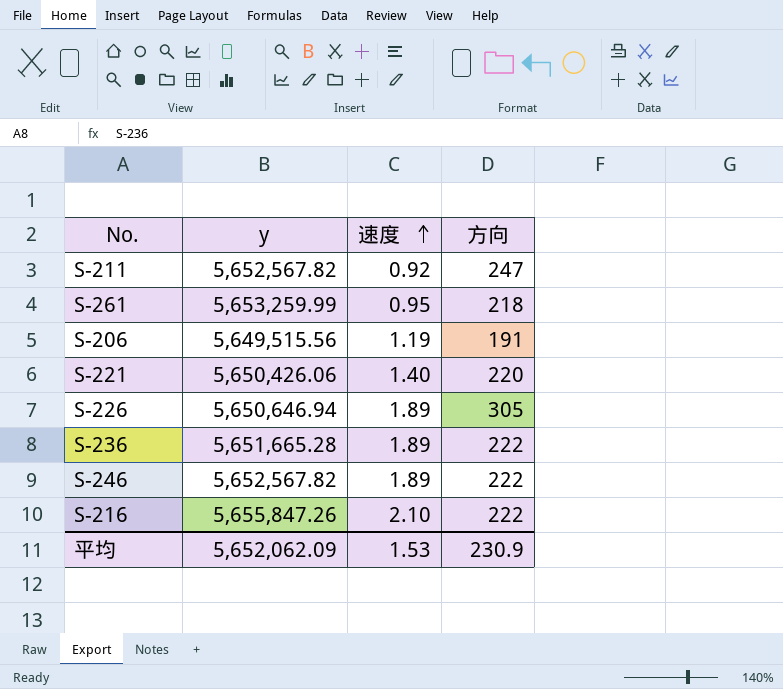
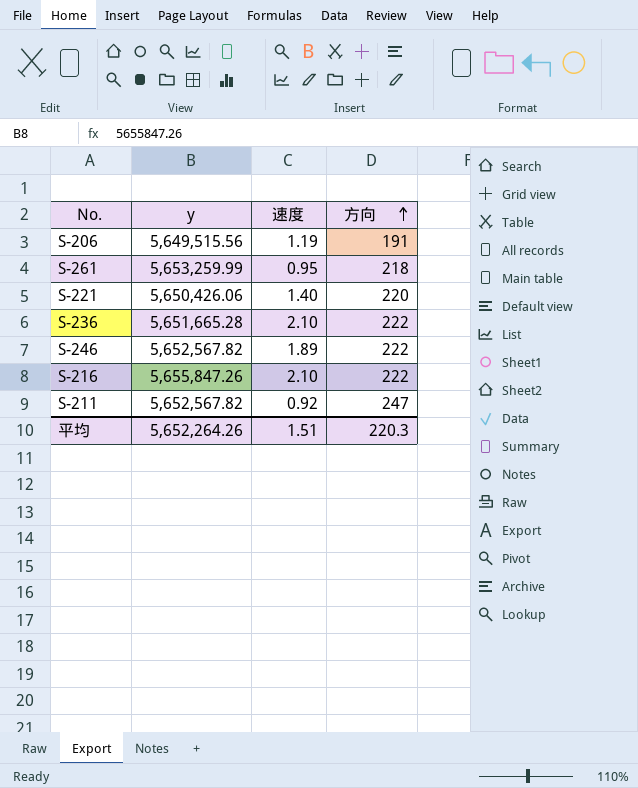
row order: 速度 ascending -> 方向 ascending
row S-226: 5,650,646.94 | 1.89 | 305 -> none
S-236 | 速度: 1.89 -> 2.10
平均 | y: 5,652,062.09 -> 5,652,264.26
平均 | 速度: 1.53 -> 1.51
平均 | 方向: 230.9 -> 220.3

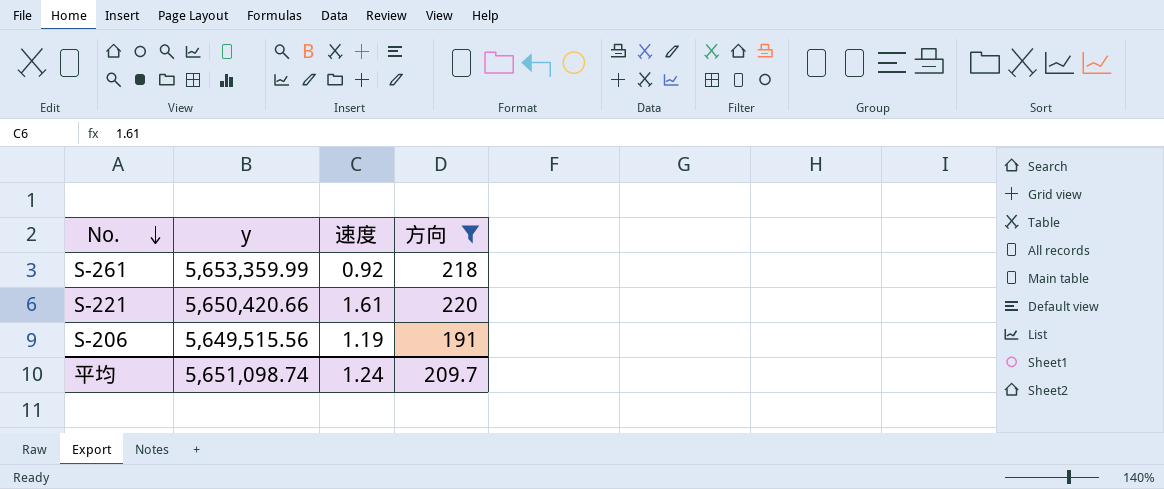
filter: none -> 方向 <= 220
row order: 方向 ascending -> No. descending
S-261 | y: 5,653,259.99 -> 5,653,359.99
S-261 | 速度: 0.95 -> 0.92
S-221 | y: 5,650,426.06 -> 5,650,420.66
S-221 | 速度: 1.40 -> 1.61
平均 | y: 5,652,264.26 -> 5,651,098.74
平均 | 速度: 1.51 -> 1.24
平均 | 方向: 220.3 -> 209.7

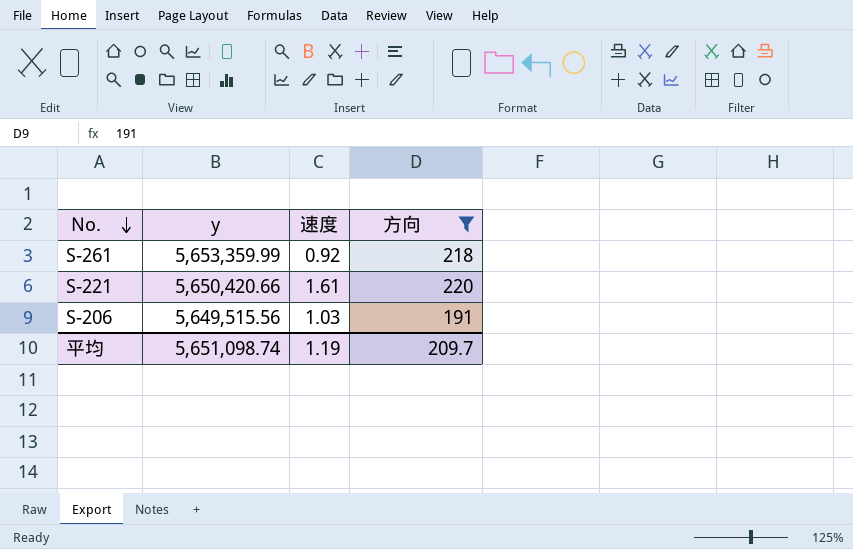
S-206 | 速度: 1.19 -> 1.03
平均 | 速度: 1.24 -> 1.19

